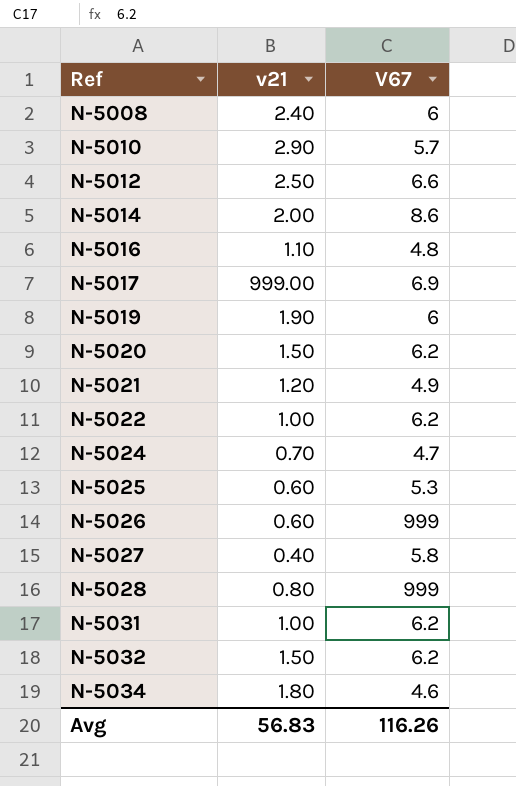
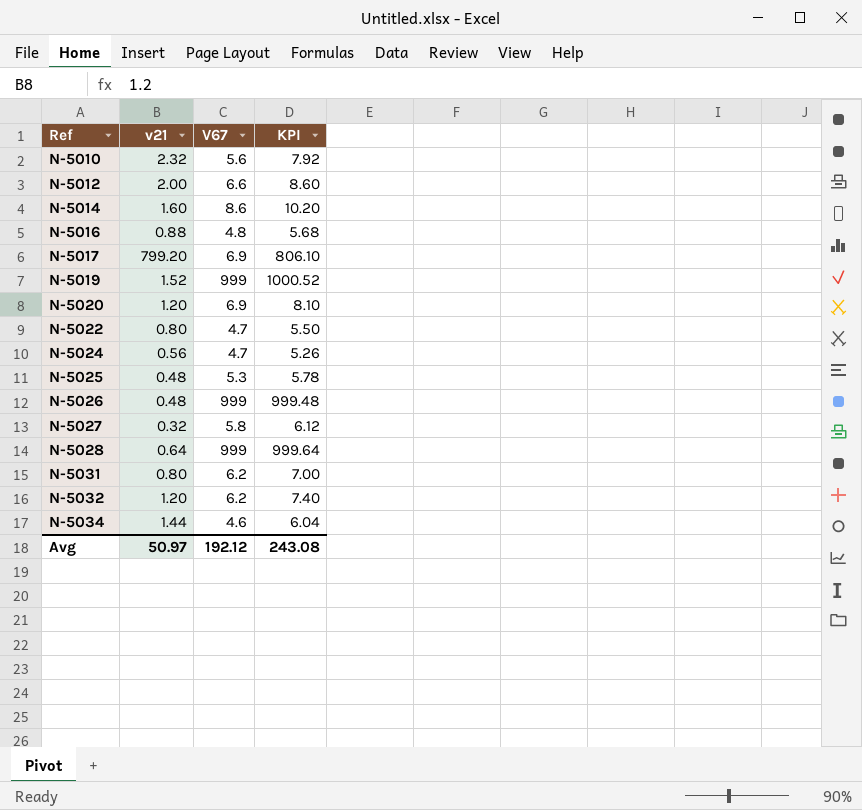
column KPI | formula: none -> [v21] + [V67]
row N-5008: 2.40 | 6 -> none
row N-5021: 1.20 | 4.9 -> none
N-5010 | v21: 2.90 -> 2.32
N-5010 | V67: 5.7 -> 5.6
N-5012 | v21: 2.50 -> 2.00
N-5014 | v21: 2.00 -> 1.60
N-5016 | v21: 1.10 -> 0.88
N-5017 | v21: 999.00 -> 799.20
N-5019 | v21: 1.90 -> 1.52
N-5019 | V67: 6 -> 999
N-5020 | v21: 1.50 -> 1.20
N-5020 | V67: 6.2 -> 6.9
N-5022 | v21: 1.00 -> 0.80
N-5022 | V67: 6.2 -> 4.7
N-5024 | v21: 0.70 -> 0.56
N-5025 | v21: 0.60 -> 0.48
N-5026 | v21: 0.60 -> 0.48
N-5027 | v21: 0.40 -> 0.32
N-5028 | v21: 0.80 -> 0.64
N-5031 | v21: 1.00 -> 0.80
N-5032 | v21: 1.50 -> 1.20
N-5034 | v21: 1.80 -> 1.44
Avg | v21: 56.83 -> 50.97
Avg | V67: 116.26 -> 192.12

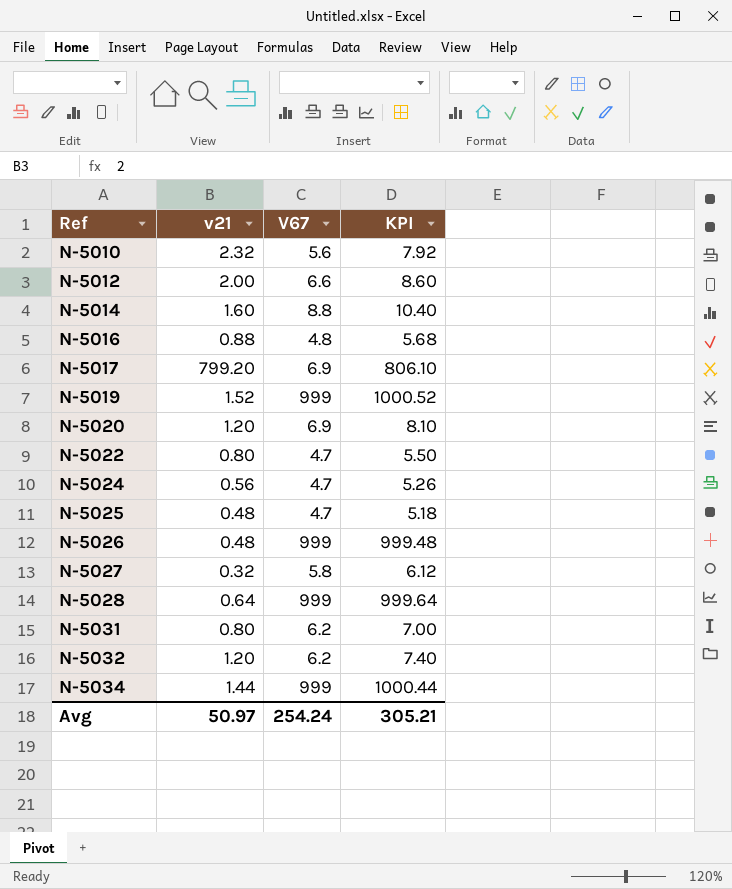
N-5014 | V67: 8.6 -> 8.8
N-5014 | KPI: 10.20 -> 10.40
N-5025 | V67: 5.3 -> 4.7
N-5025 | KPI: 5.78 -> 5.18
N-5034 | V67: 4.6 -> 999
N-5034 | KPI: 6.04 -> 1000.44
Avg | V67: 192.12 -> 254.24
Avg | KPI: 243.08 -> 305.21

